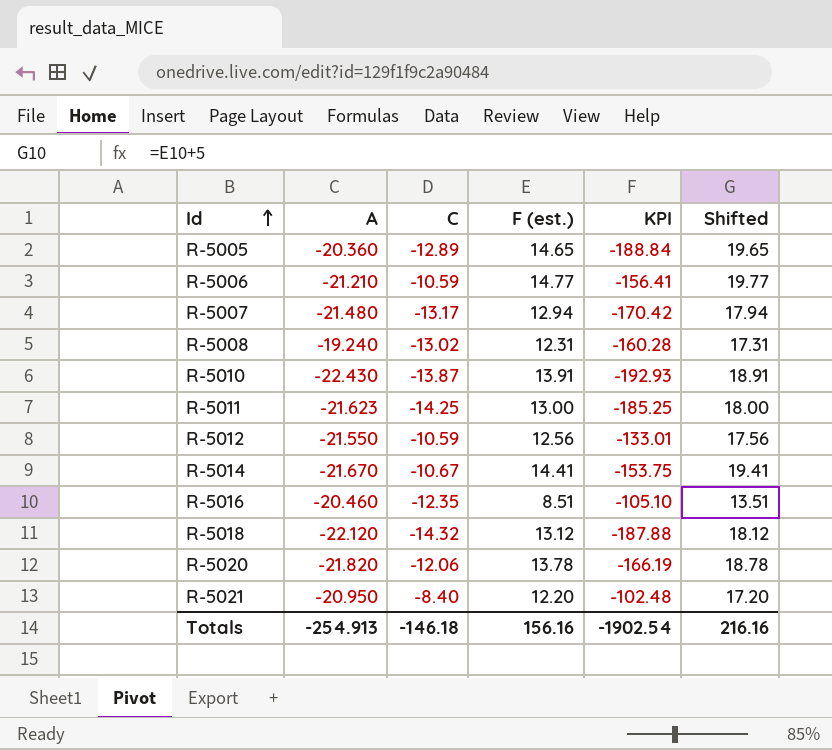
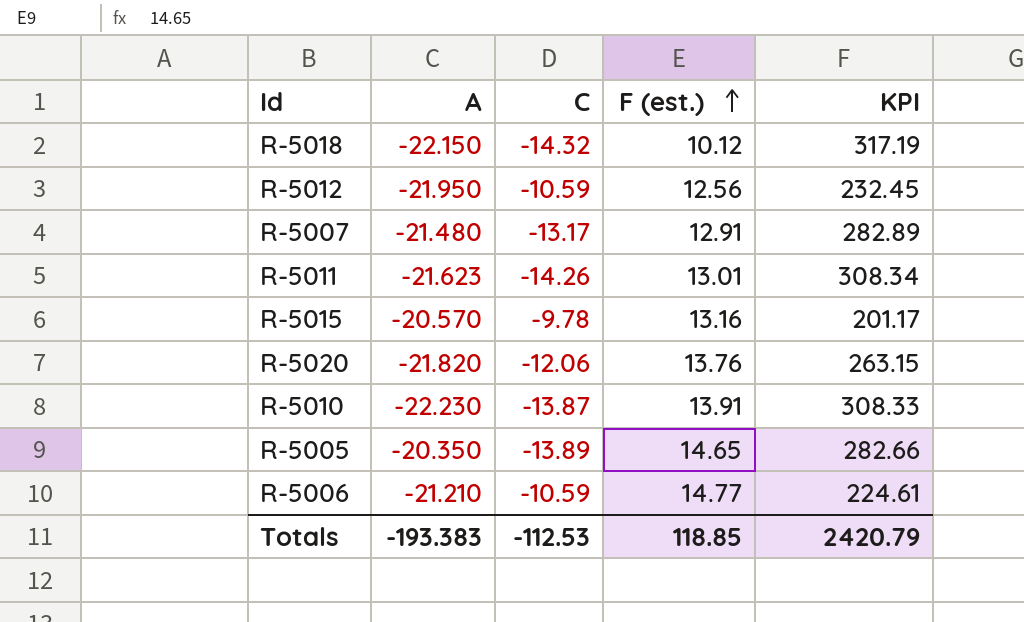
row order: Id ascending -> F (est.) ascending
column Shifted | formula: [F (est.)] + 5 -> none
column KPI | formula: [C] * [F (est.)] -> [A] * [C]
row R-5008: -19.240 | -13.02 | 12.31 | -160.28 | 17.31 -> none
row R-5014: -21.670 | -10.67 | 14.41 | -153.75 | 19.41 -> none
row R-5016: -20.460 | -12.35 | 8.51 | -105.10 | 13.51 -> none
row R-5021: -20.950 | -8.40 | 12.20 | -102.48 | 17.20 -> none
R-5018 | A: -22.120 -> -22.150
R-5018 | F (est.): 13.12 -> 10.12
R-5012 | A: -21.550 -> -21.950
R-5007 | F (est.): 12.94 -> 12.91
R-5011 | C: -14.25 -> -14.26
R-5011 | F (est.): 13.00 -> 13.01
row R-5015: none -> -20.570 | -9.78 | 13.16 | 201.17
R-5020 | F (est.): 13.78 -> 13.76
R-5010 | A: -22.430 -> -22.230
R-5005 | A: -20.360 -> -20.350
R-5005 | C: -12.89 -> -13.89
Totals | A: -254.913 -> -193.383
Totals | C: -146.18 -> -112.53
Totals | F (est.): 156.16 -> 118.85
Totals | KPI: -1902.54 -> 2420.79

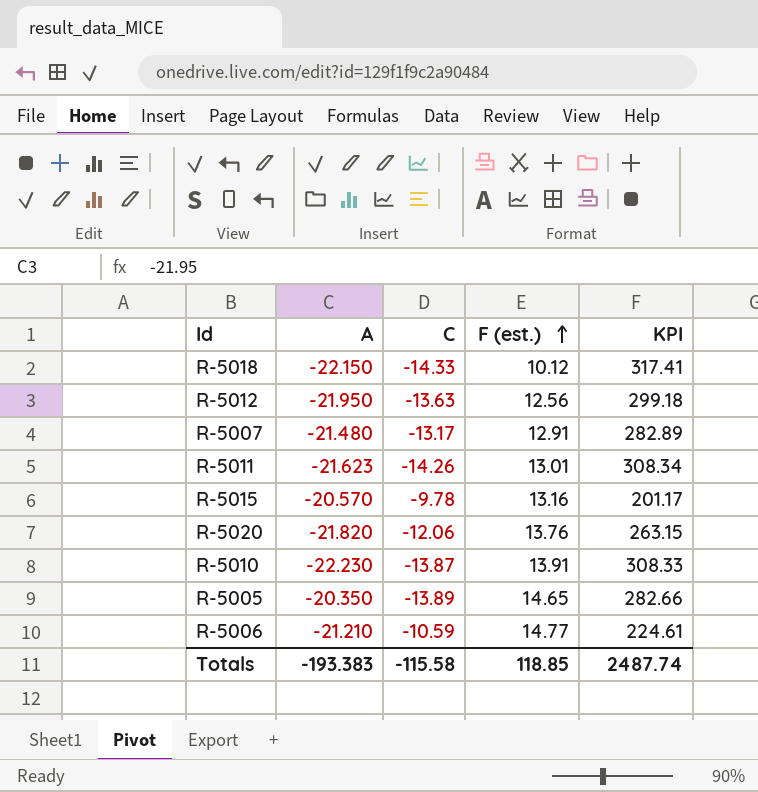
R-5018 | C: -14.32 -> -14.33
R-5018 | KPI: 317.19 -> 317.41
R-5012 | C: -10.59 -> -13.63
R-5012 | KPI: 232.45 -> 299.18
Totals | C: -112.53 -> -115.58
Totals | KPI: 2420.79 -> 2487.74

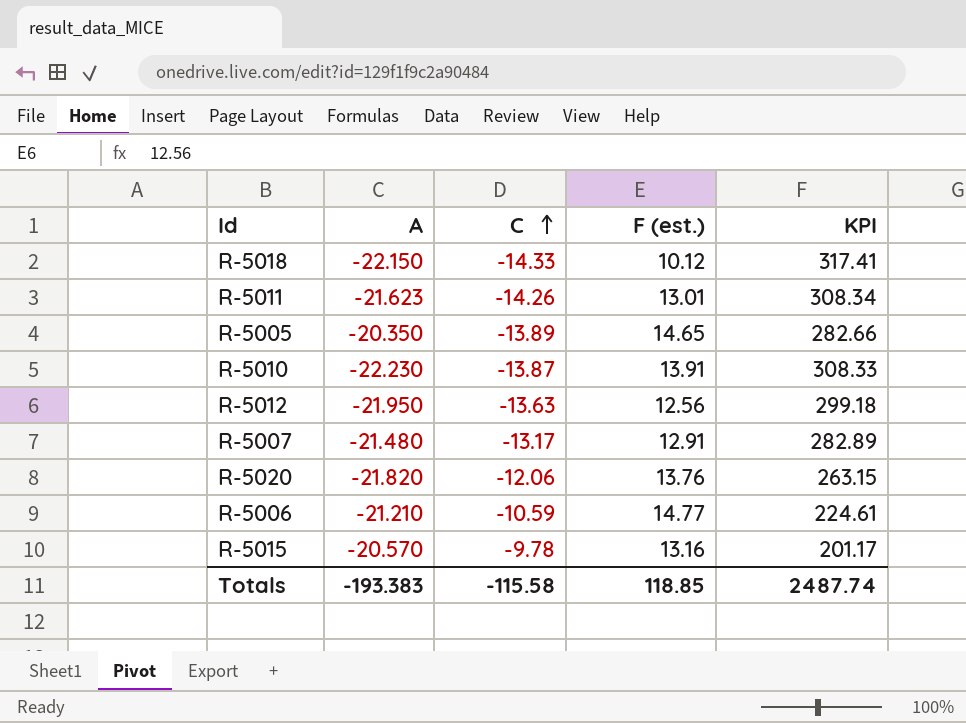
row order: F (est.) ascending -> C ascending

